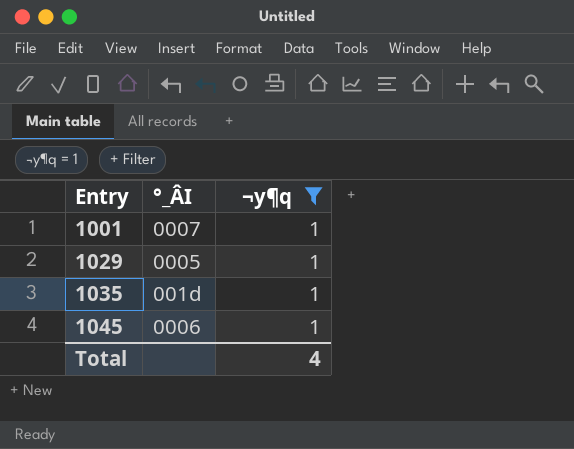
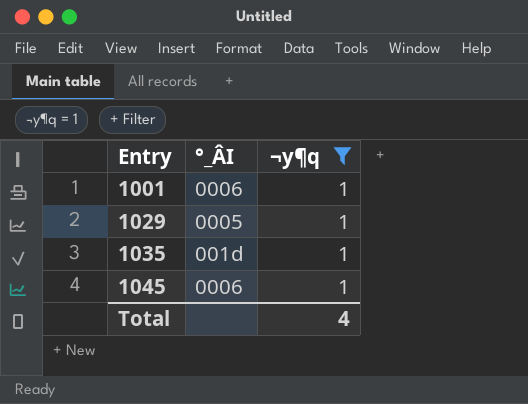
1001 | °_ÂI: 0007 -> 0006

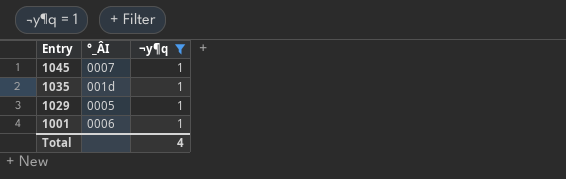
row order: Entry ascending -> Entry descending
1045 | °_ÂI: 0006 -> 0007

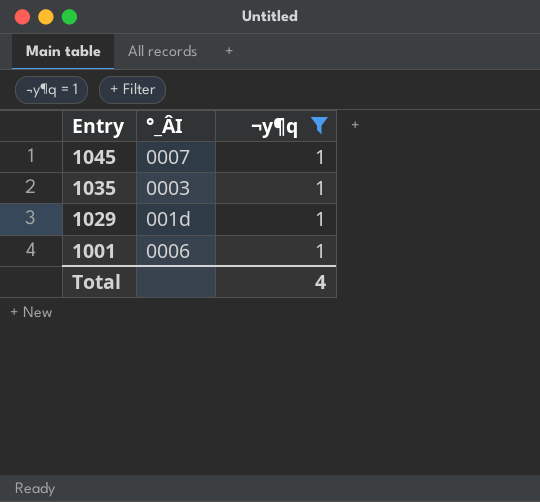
1035 | °_ÂI: 001d -> 0003
1029 | °_ÂI: 0005 -> 001d

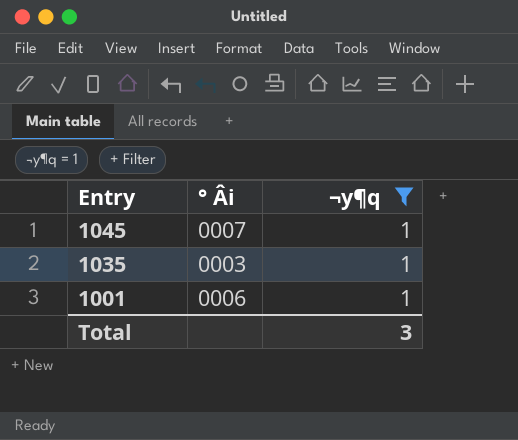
column name: °_ÂI -> ° Âi
row 1029: 001d | 1 -> none
Total | ¬y¶q: 4 -> 3

